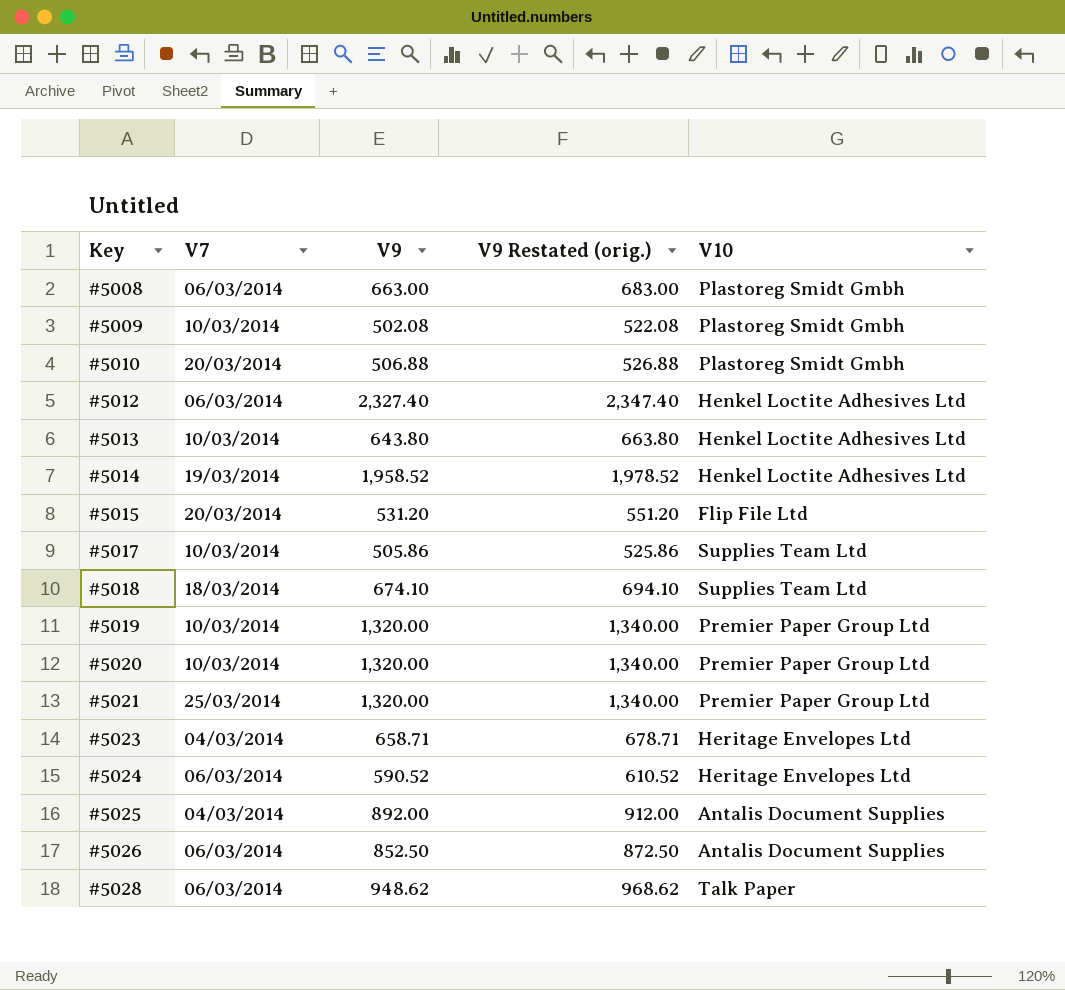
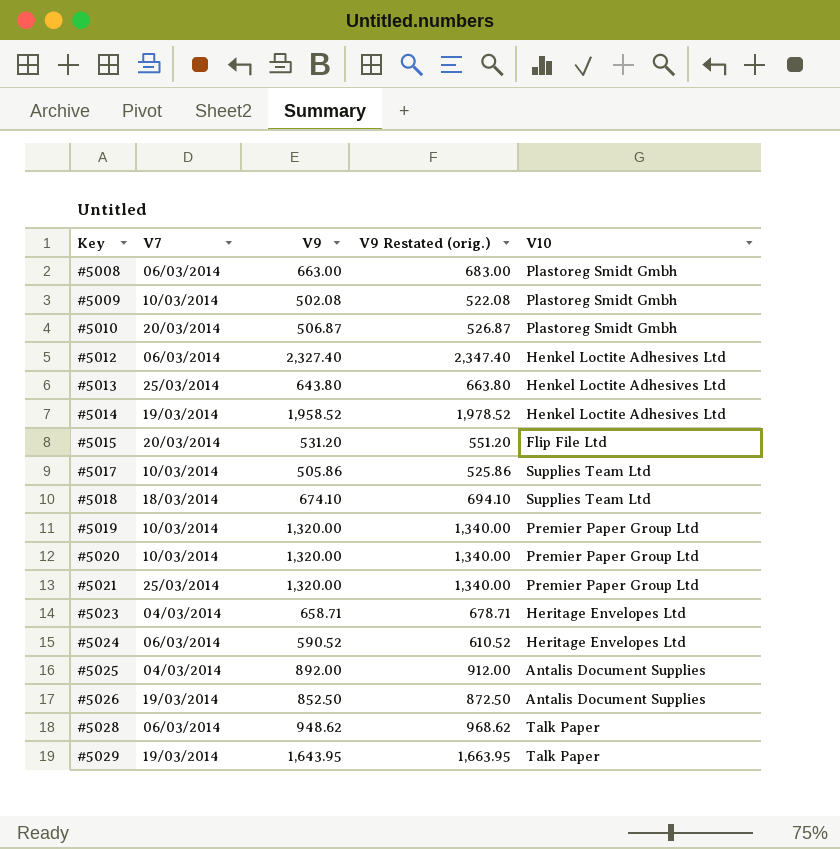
#5010 | V9: 506.88 -> 506.87
#5010 | V9 Restated (orig.): 526.88 -> 526.87
#5013 | V7: 10/03/2014 -> 25/03/2014
#5026 | V7: 06/03/2014 -> 19/03/2014
row #5029: none -> 19/03/2014 | 1,643.95 | 1,663.95 | Talk Paper

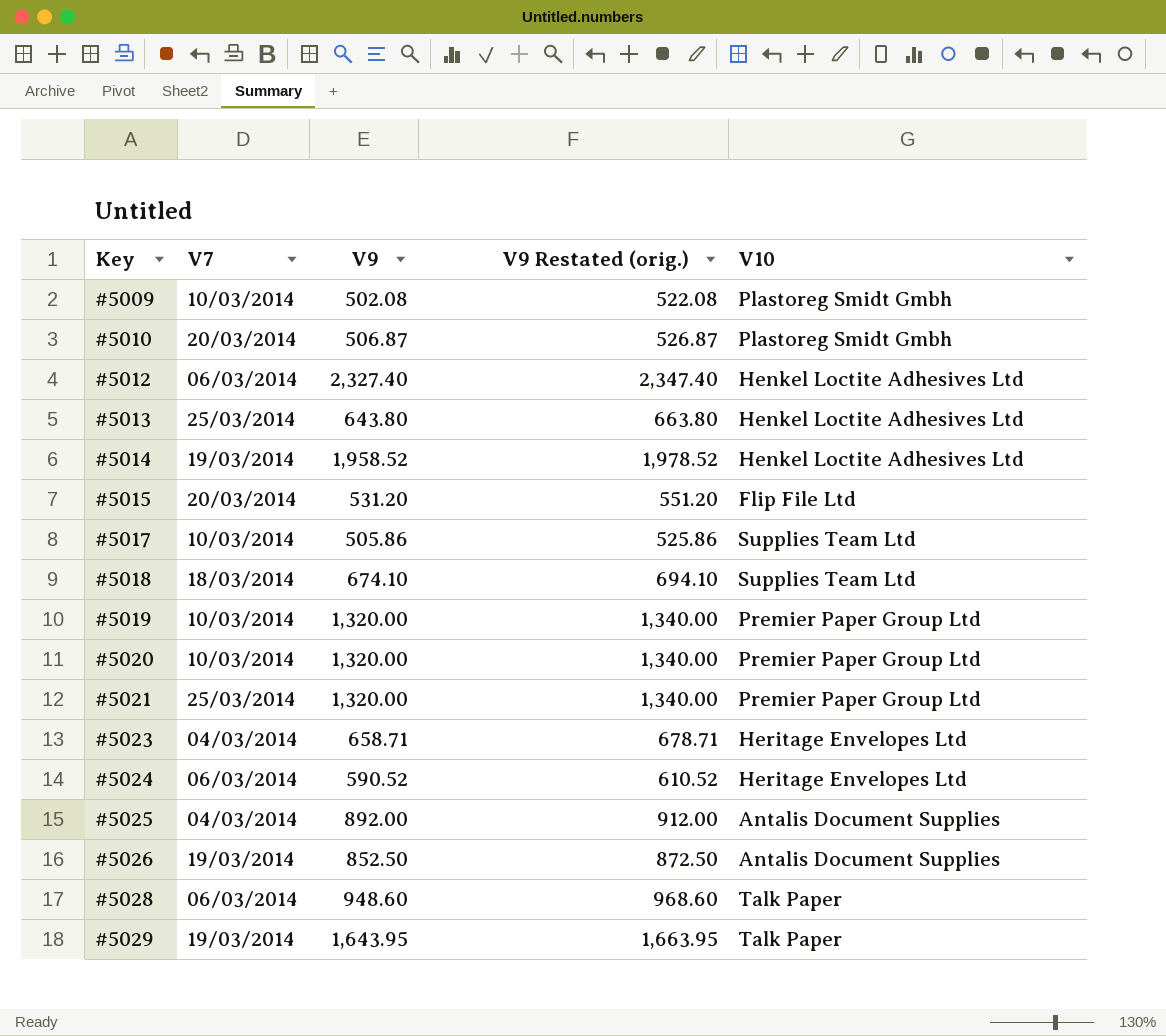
row #5008: 06/03/2014 | 663.00 | 683.00 | Plastoreg Smidt Gmbh -> none
#5028 | V9: 948.62 -> 948.60
#5028 | V9 Restated (orig.): 968.62 -> 968.60

